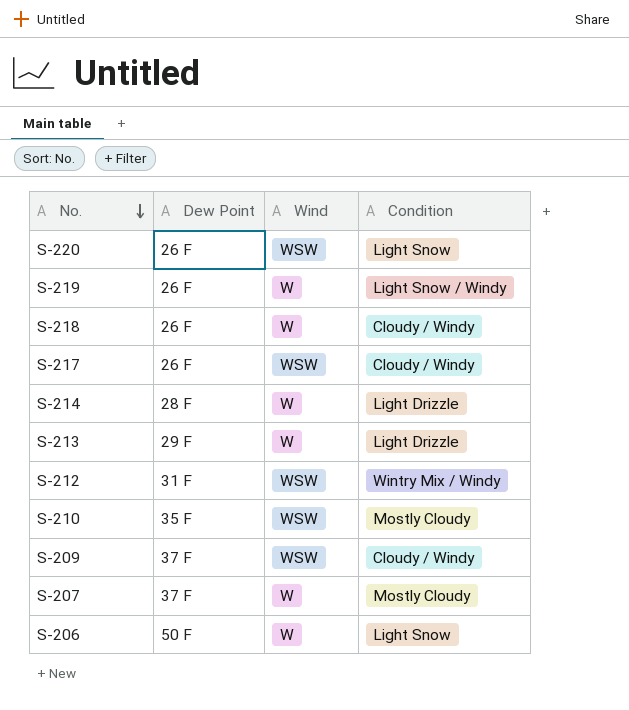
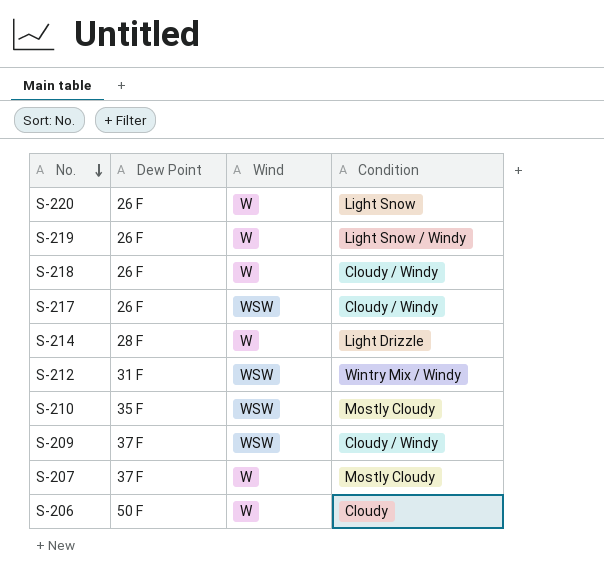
row S-213: 29 F | W | Light Drizzle -> none
S-220 | Wind: WSW -> W
S-206 | Condition: Light Snow -> Cloudy

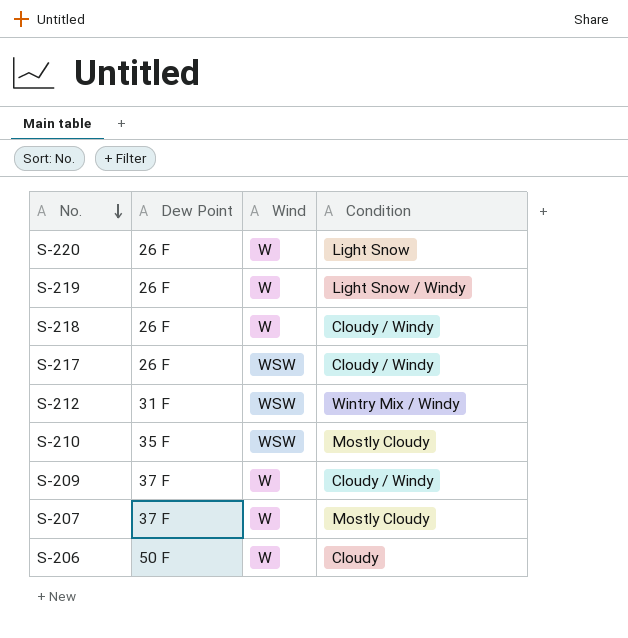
row S-214: 28 F | W | Light Drizzle -> none
S-209 | Wind: WSW -> W

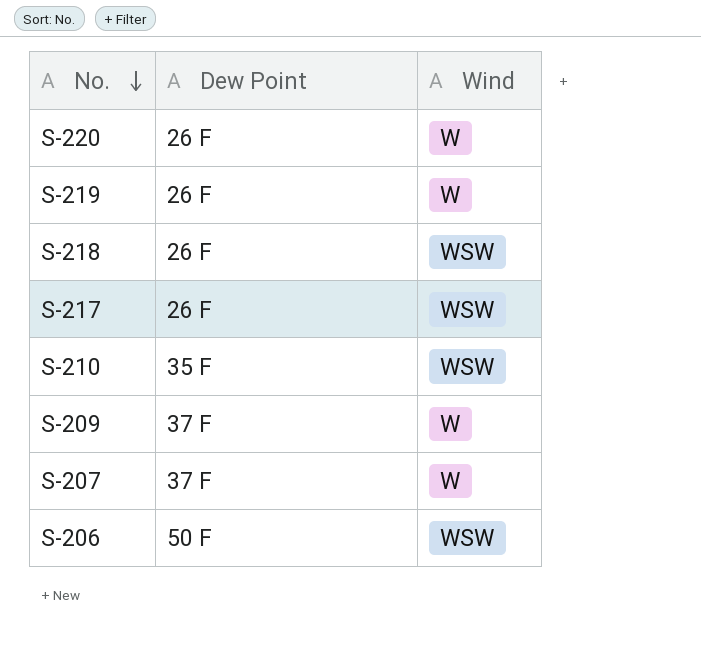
column Condition | position: 4 -> none
row S-212: 31 F | WSW | Wintry Mix / Windy -> none
S-218 | Wind: W -> WSW
S-206 | Wind: W -> WSW

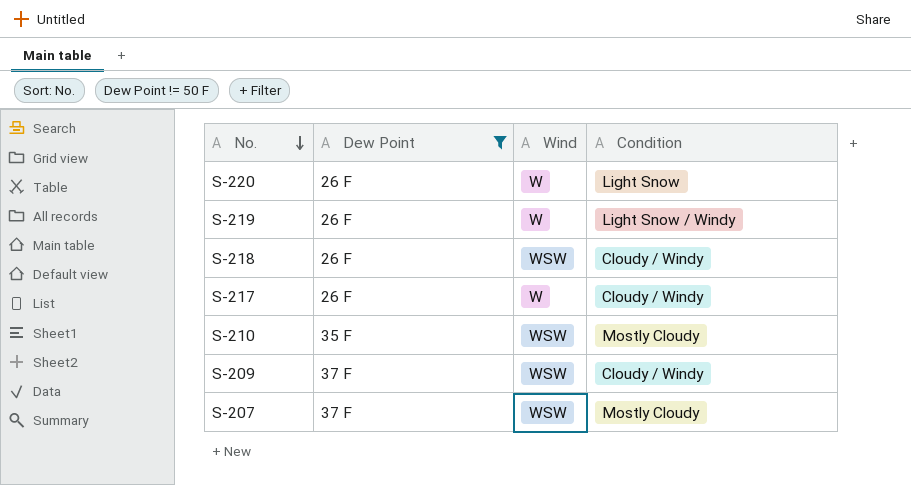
filter: none -> Dew Point != 50 F
column Condition | position: none -> 4
S-217 | Wind: WSW -> W
S-209 | Wind: W -> WSW
S-207 | Wind: W -> WSW

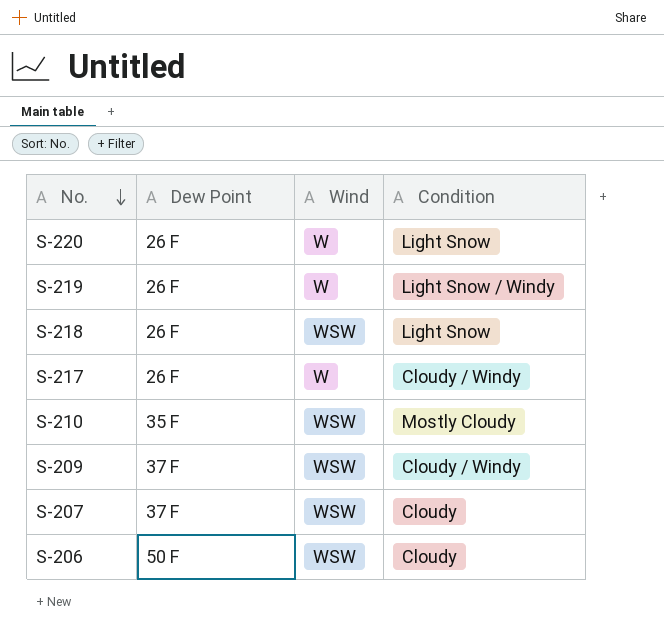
filter: Dew Point != 50 F -> none
S-218 | Condition: Cloudy / Windy -> Light Snow
S-207 | Condition: Mostly Cloudy -> Cloudy

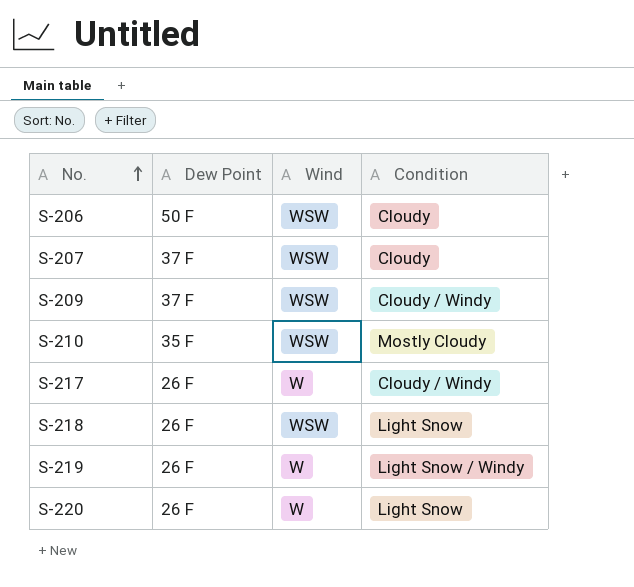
row order: No. descending -> No. ascending

